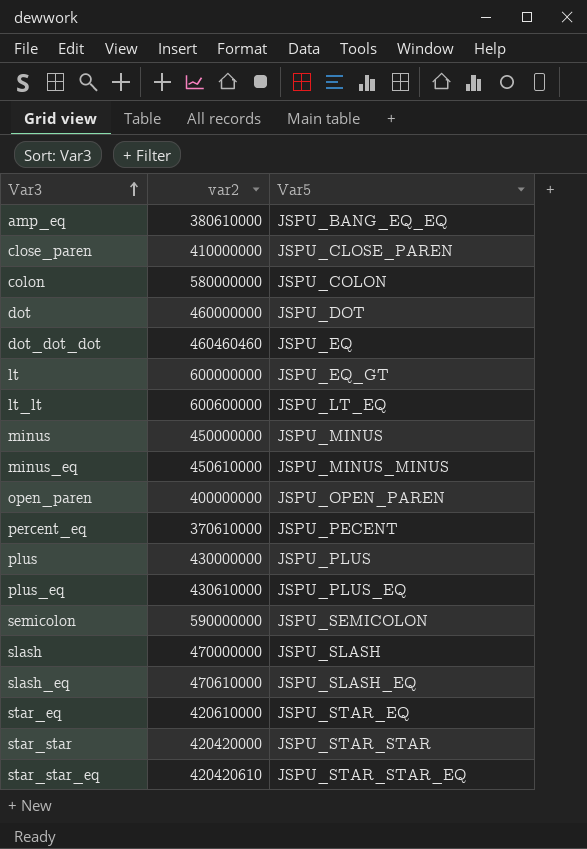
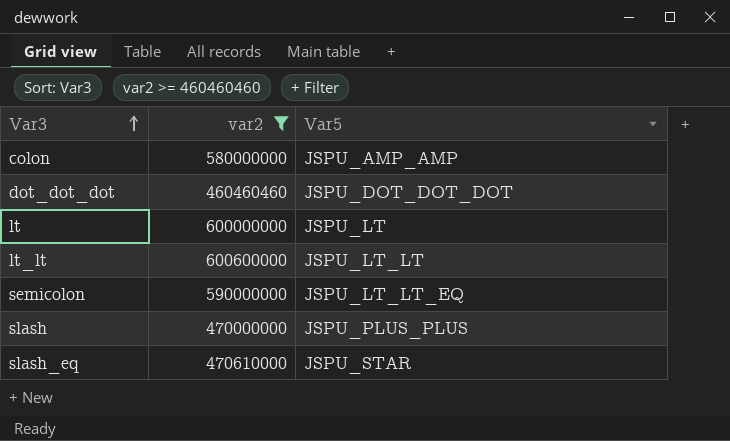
filter: none -> var2 >= 460460460
colon | Var5: JSPU_COLON -> JSPU_AMP_AMP
dot_dot_dot | Var5: JSPU_EQ -> JSPU_DOT_DOT_DOT
lt | Var5: JSPU_EQ_GT -> JSPU_LT
lt_lt | Var5: JSPU_LT_EQ -> JSPU_LT_LT
semicolon | Var5: JSPU_SEMICOLON -> JSPU_LT_LT_EQ
slash | Var5: JSPU_SLASH -> JSPU_PLUS_PLUS
slash_eq | Var5: JSPU_SLASH_EQ -> JSPU_STAR

